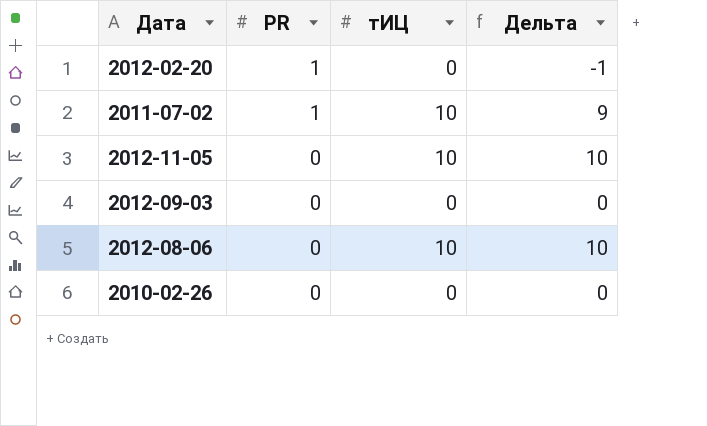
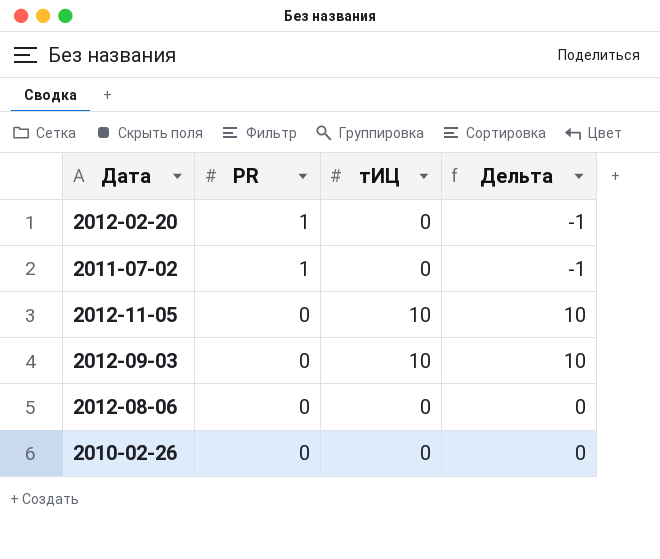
2011-07-02 | тИЦ: 10 -> 0
2011-07-02 | Дельта: 9 -> -1
2012-09-03 | тИЦ: 0 -> 10
2012-09-03 | Дельта: 0 -> 10
2012-08-06 | тИЦ: 10 -> 0
2012-08-06 | Дельта: 10 -> 0

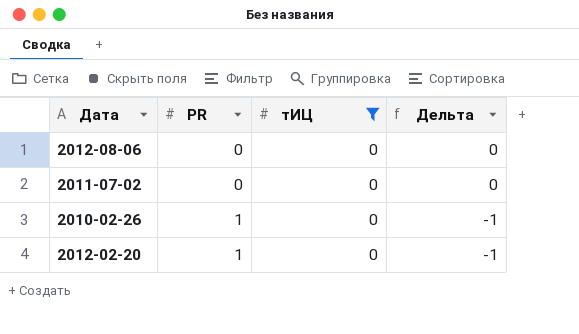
filter: none -> тИЦ = 0
row order: PR descending -> PR ascending
2011-07-02 | PR: 1 -> 0
2011-07-02 | Дельта: -1 -> 0
2010-02-26 | PR: 0 -> 1
2010-02-26 | Дельта: 0 -> -1

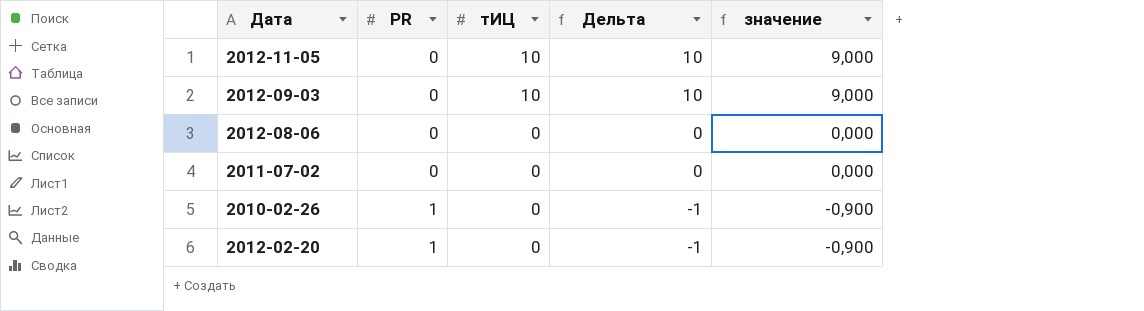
filter: тИЦ = 0 -> none
column значение | formula: none -> [Дельта] * 0,9

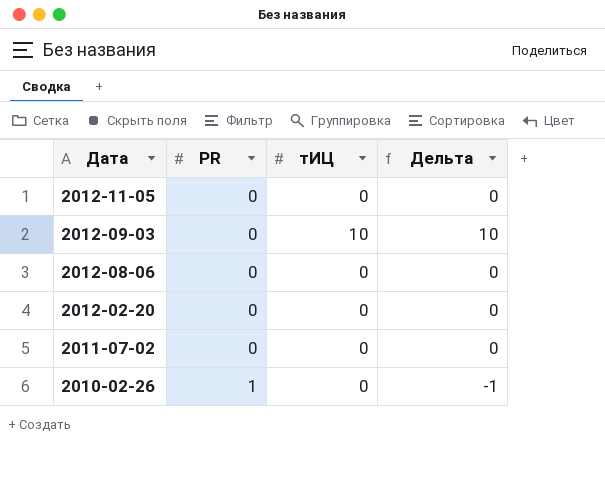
row order: PR ascending -> Дата descending
column значение | formula: [Дельта] * 0,9 -> none
2012-11-05 | тИЦ: 10 -> 0
2012-11-05 | Дельта: 10 -> 0
2012-02-20 | PR: 1 -> 0
2012-02-20 | Дельта: -1 -> 0

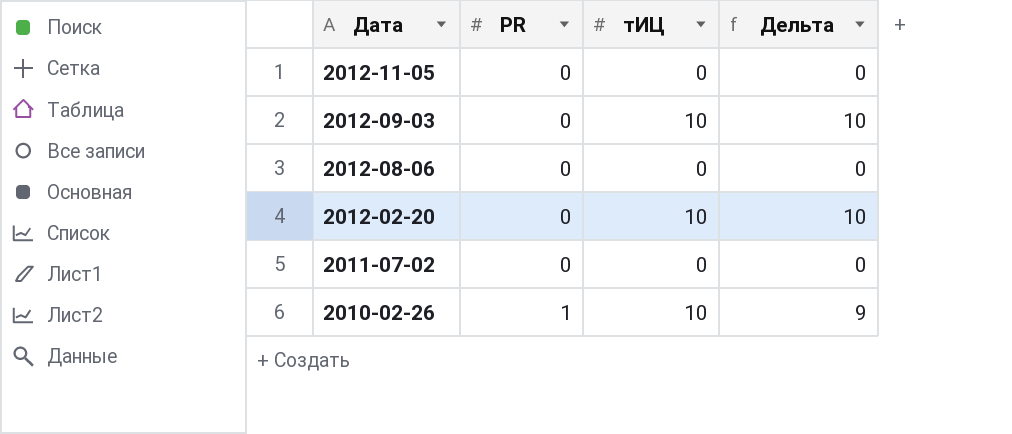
2012-02-20 | тИЦ: 0 -> 10
2012-02-20 | Дельта: 0 -> 10
2010-02-26 | тИЦ: 0 -> 10
2010-02-26 | Дельта: -1 -> 9

